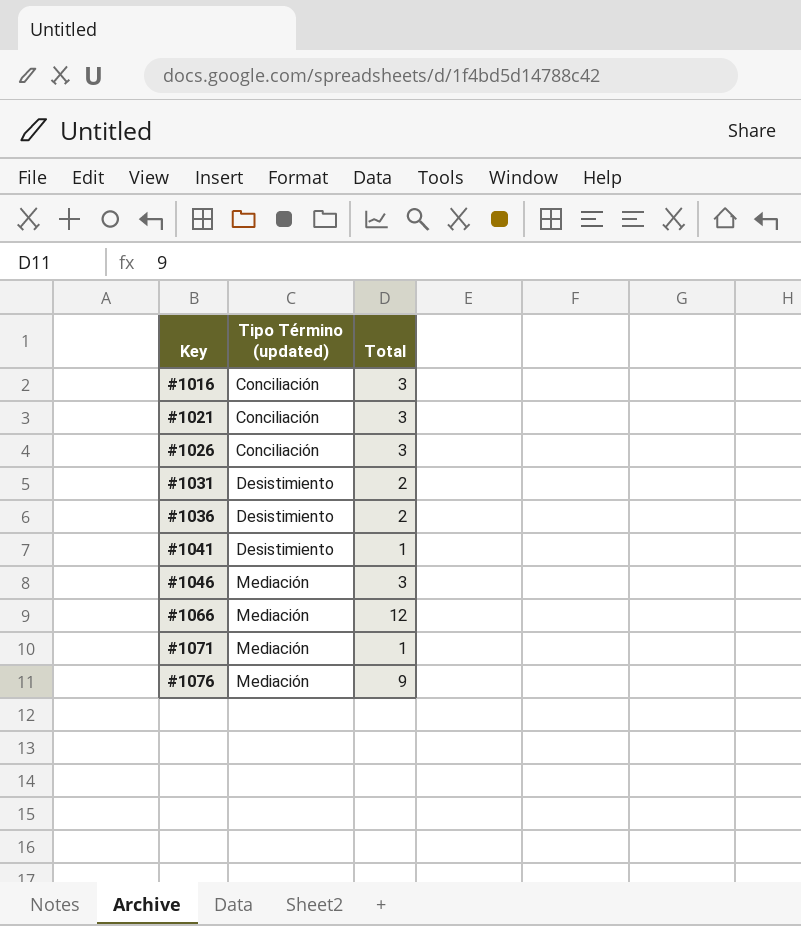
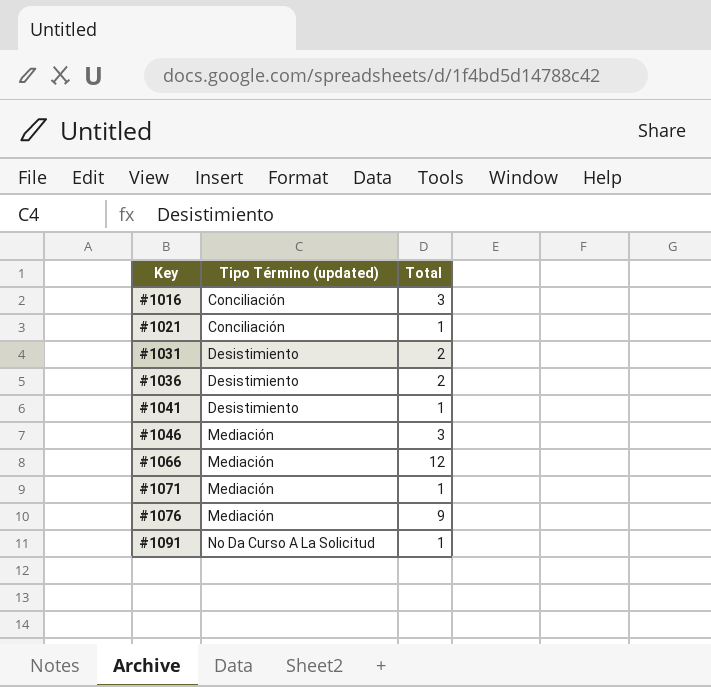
row #1026: Conciliación | 3 -> none
#1021 | Total: 3 -> 1
row #1091: none -> No Da Curso A La Solicitud | 1

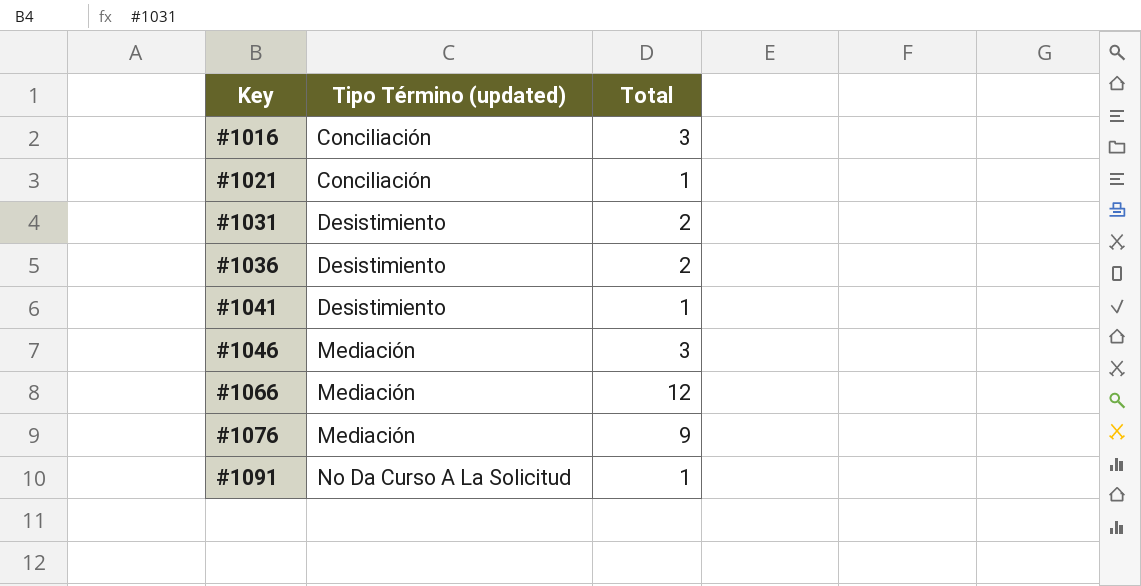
row #1071: Mediación | 1 -> none

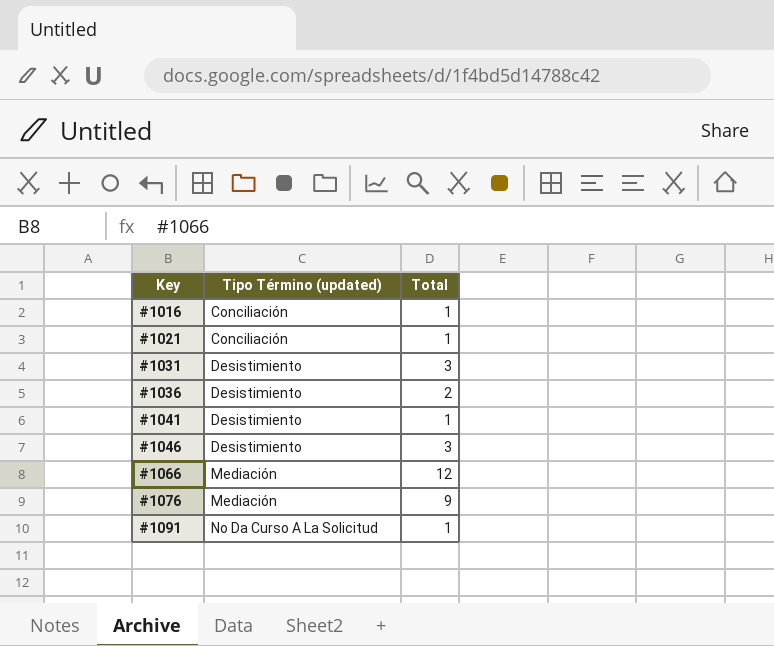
#1016 | Total: 3 -> 1
#1031 | Total: 2 -> 3
#1046 | Tipo Término (updated): Mediación -> Desistimiento

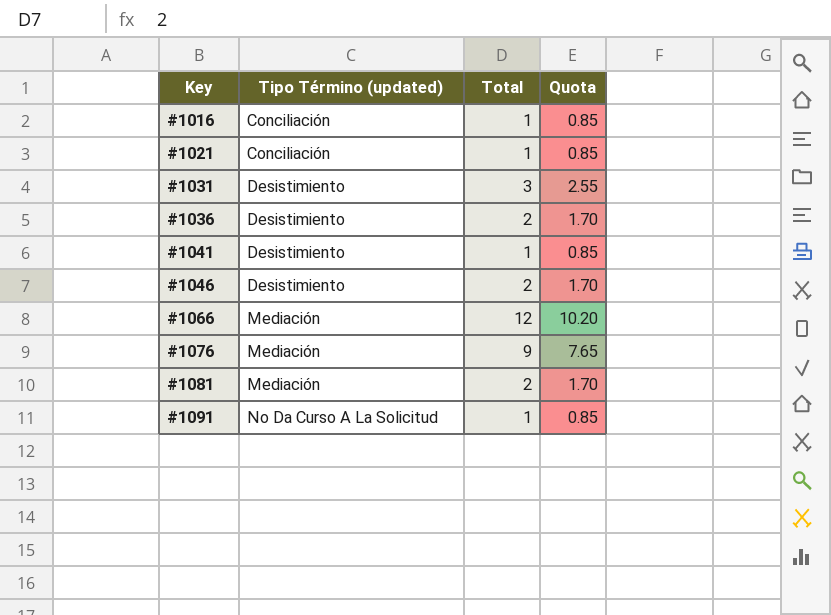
column Quota | formula: none -> [Total] * 0.85
#1046 | Total: 3 -> 2
row #1081: none -> Mediación | 2 | 1.70

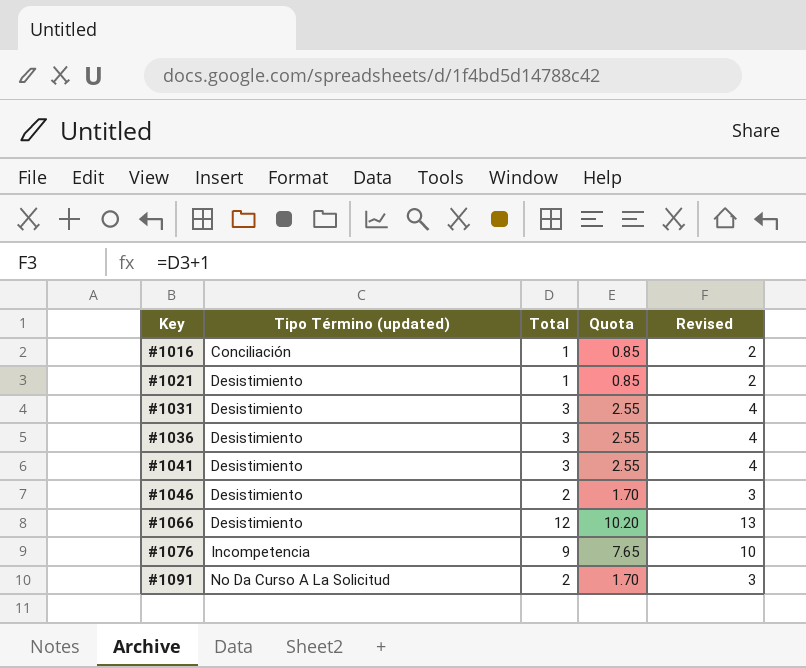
column Revised | formula: none -> [Total] + 1
row #1081: Mediación | 2 | 1.70 -> none
#1021 | Tipo Término (updated): Conciliación -> Desistimiento
#1036 | Total: 2 -> 3
#1036 | Quota: 1.70 -> 2.55
#1041 | Total: 1 -> 3
#1041 | Quota: 0.85 -> 2.55
#1066 | Tipo Término (updated): Mediación -> Desistimiento
#1076 | Tipo Término (updated): Mediación -> Incompetencia
#1091 | Total: 1 -> 2
#1091 | Quota: 0.85 -> 1.70

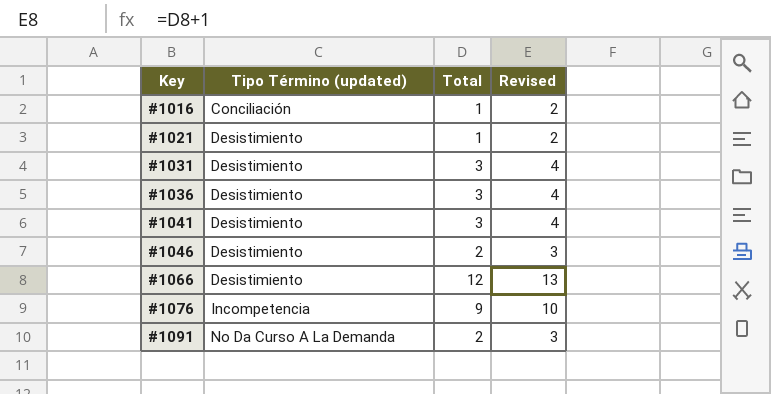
column Quota | formula: [Total] * 0.85 -> none
#1091 | Tipo Término (updated): No Da Curso A La Solicitud -> No Da Curso A La Demanda

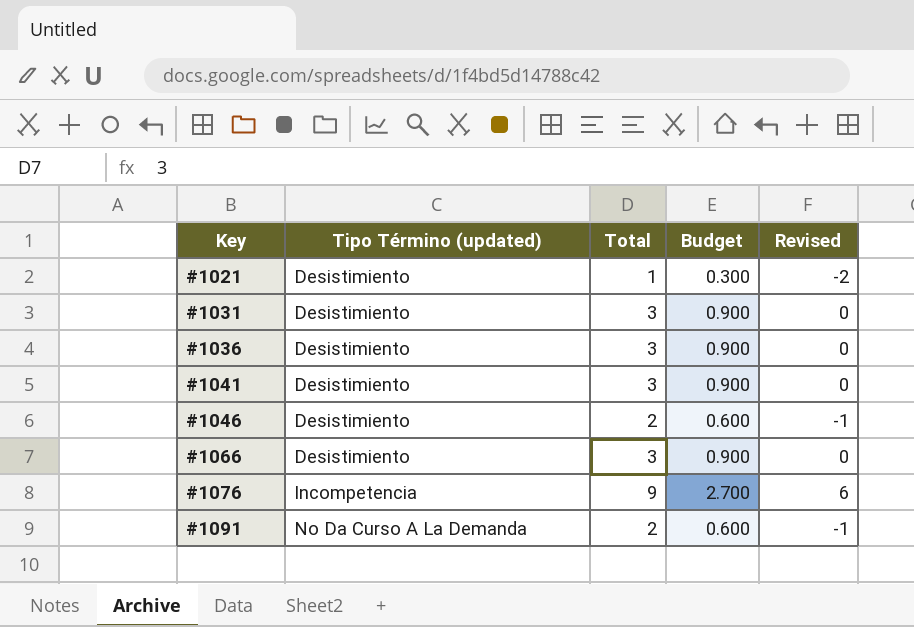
column Budget | formula: none -> [Total] * 0.3
column Revised | formula: [Total] + 1 -> [Total] - 3
row #1016: Conciliación | 1 | 2 -> none
#1066 | Total: 12 -> 3

